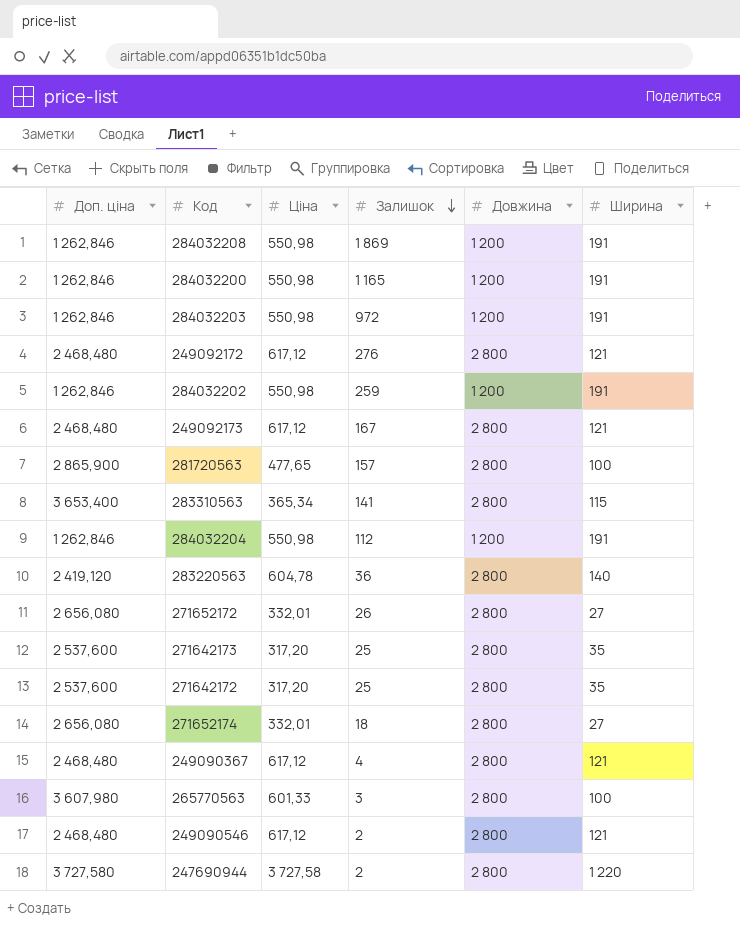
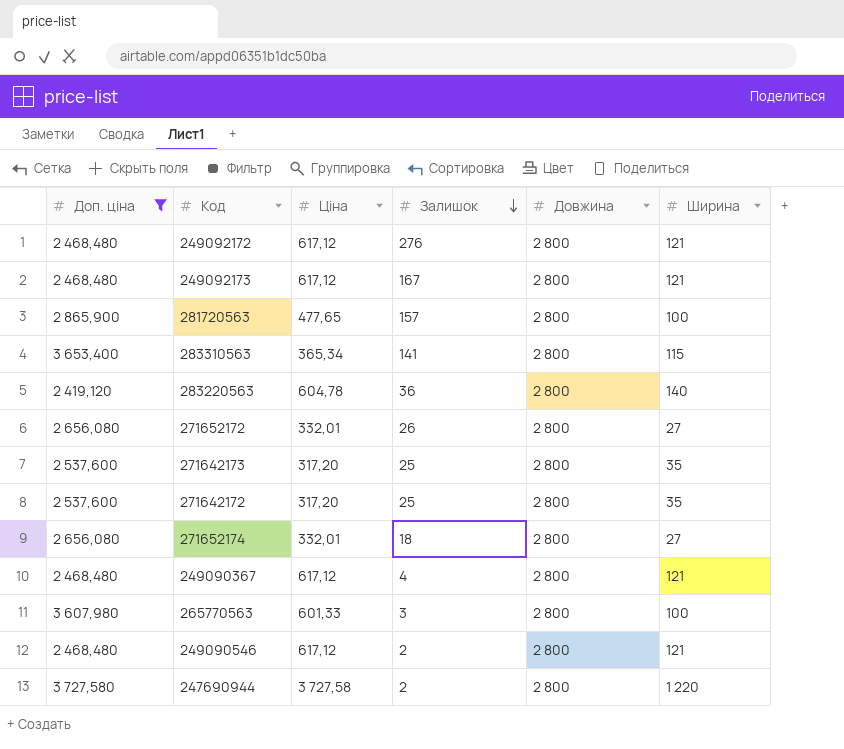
filter: none -> Доп. ціна != 1 262,846

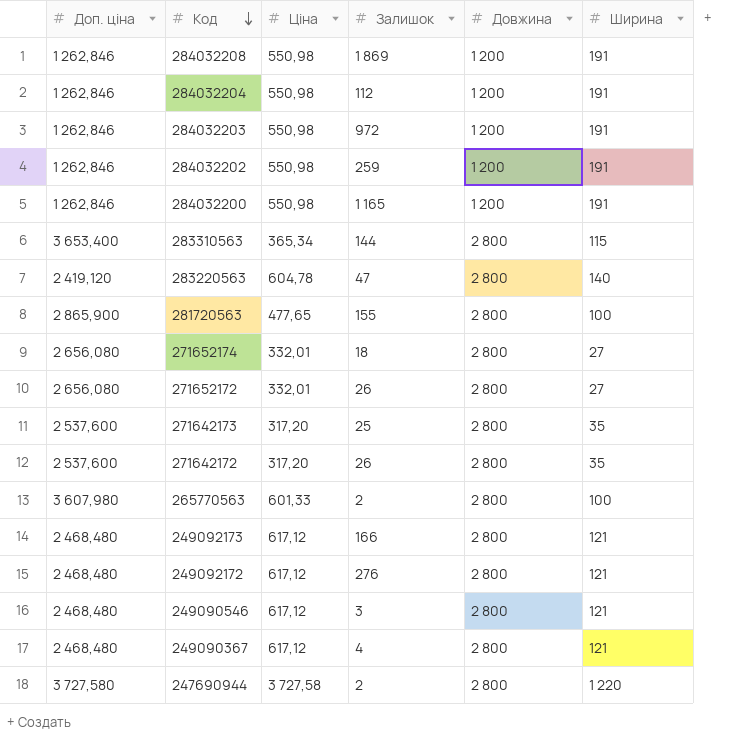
filter: Доп. ціна != 1 262,846 -> none
row order: Залишок descending -> Код descending
283310563 | Залишок: 141 -> 144
283220563 | Залишок: 36 -> 47
281720563 | Залишок: 157 -> 155
271642172 | Залишок: 25 -> 26
265770563 | Залишок: 3 -> 2
249092173 | Залишок: 167 -> 166
249090546 | Залишок: 2 -> 3

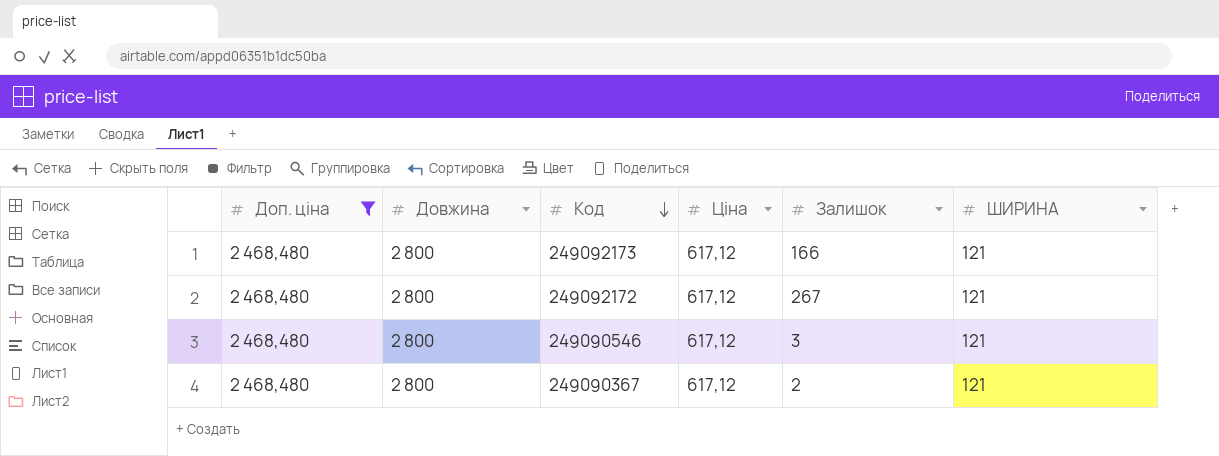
filter: none -> Доп. ціна = 2 468,480
column Довжина | position: 5 -> 2
column name: Ширина -> ШИРИНА
249092172 | Залишок: 276 -> 267
249090367 | Залишок: 4 -> 2

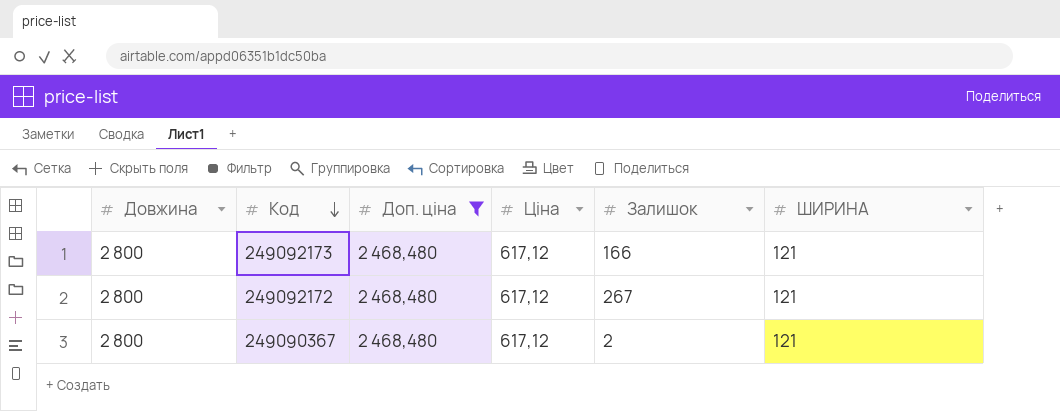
column Доп. ціна | position: 1 -> 3
row 249090546: 2 468,480 | 2 800 | 617,12 | 3 | 121 -> none

